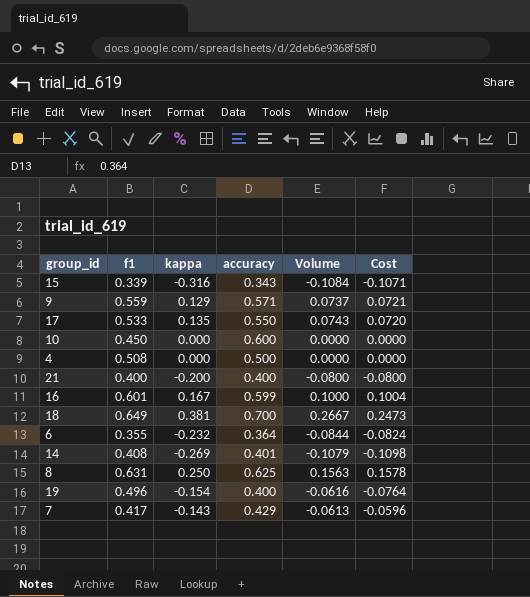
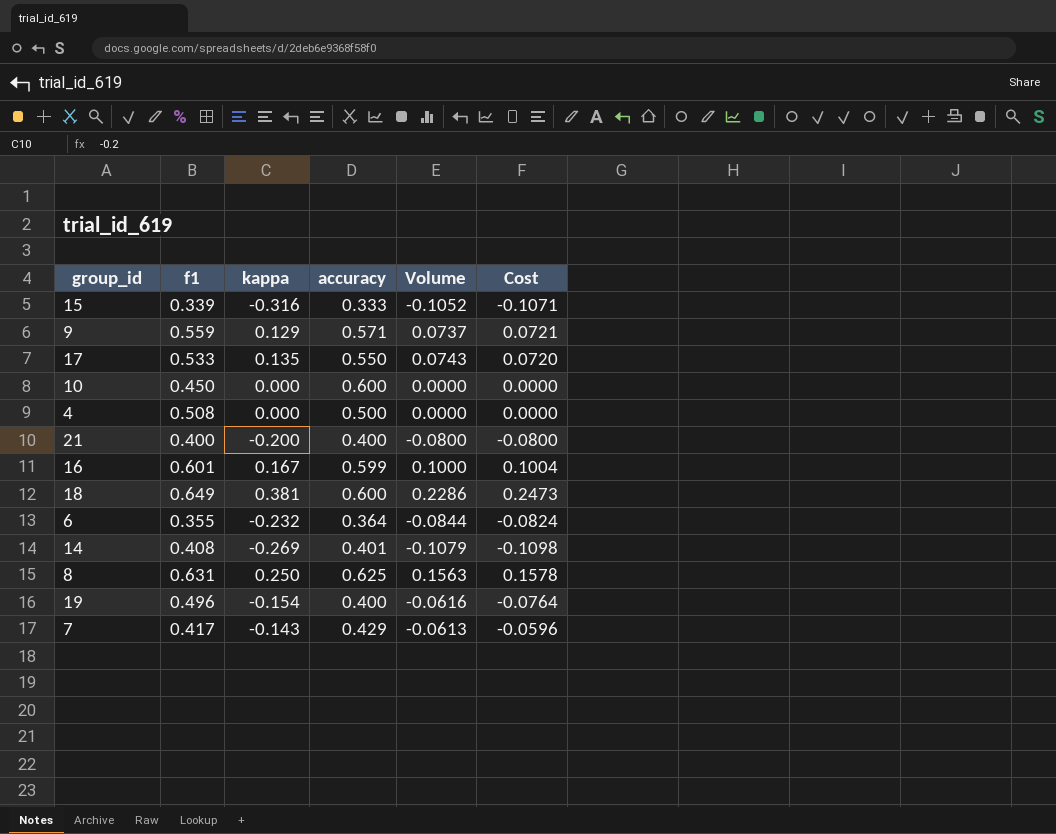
15 | accuracy: 0.343 -> 0.333
15 | Volume: -0.1084 -> -0.1052
18 | accuracy: 0.700 -> 0.600
18 | Volume: 0.2667 -> 0.2286

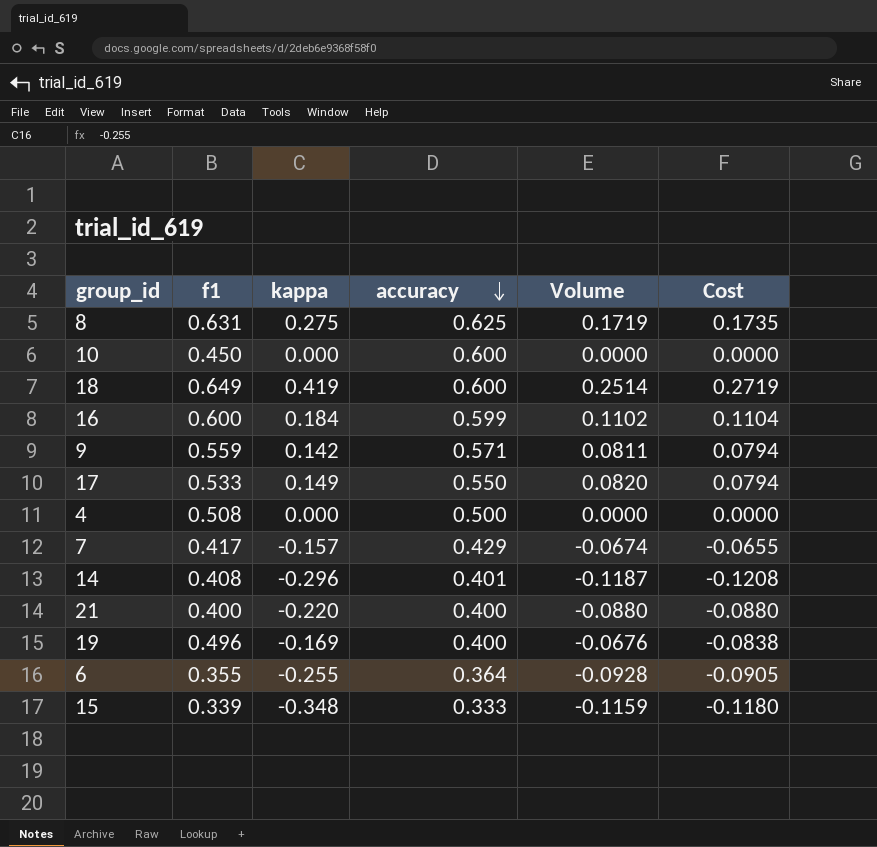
row order: none -> accuracy descending
8 | kappa: 0.250 -> 0.275
8 | Volume: 0.1563 -> 0.1719
8 | Cost: 0.1578 -> 0.1735
18 | kappa: 0.381 -> 0.419
18 | Volume: 0.2286 -> 0.2514
18 | Cost: 0.2473 -> 0.2719
16 | f1: 0.601 -> 0.600
16 | kappa: 0.167 -> 0.184
16 | Volume: 0.1000 -> 0.1102
16 | Cost: 0.1004 -> 0.1104
9 | kappa: 0.129 -> 0.142
9 | Volume: 0.0737 -> 0.0811
9 | Cost: 0.0721 -> 0.0794
17 | kappa: 0.135 -> 0.149
17 | Volume: 0.0743 -> 0.0820
17 | Cost: 0.0720 -> 0.0794
7 | kappa: -0.143 -> -0.157
7 | Volume: -0.0613 -> -0.0674
7 | Cost: -0.0596 -> -0.0655
14 | kappa: -0.269 -> -0.296
14 | Volume: -0.1079 -> -0.1187
14 | Cost: -0.1098 -> -0.1208
21 | kappa: -0.200 -> -0.220
21 | Volume: -0.0800 -> -0.0880
21 | Cost: -0.0800 -> -0.0880
19 | kappa: -0.154 -> -0.169
19 | Volume: -0.0616 -> -0.0676
19 | Cost: -0.0764 -> -0.0838
6 | kappa: -0.232 -> -0.255
6 | Volume: -0.0844 -> -0.0928
6 | Cost: -0.0824 -> -0.0905
15 | kappa: -0.316 -> -0.348
15 | Volume: -0.1052 -> -0.1159
15 | Cost: -0.1071 -> -0.1180

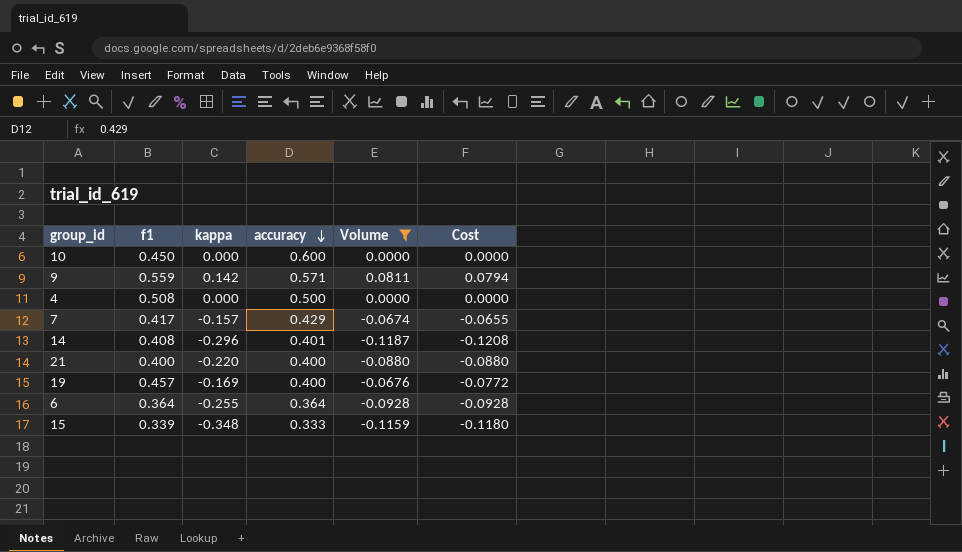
filter: none -> Volume <= 0.0811
19 | f1: 0.496 -> 0.457
19 | Cost: -0.0838 -> -0.0772
6 | f1: 0.355 -> 0.364
6 | Cost: -0.0905 -> -0.0928

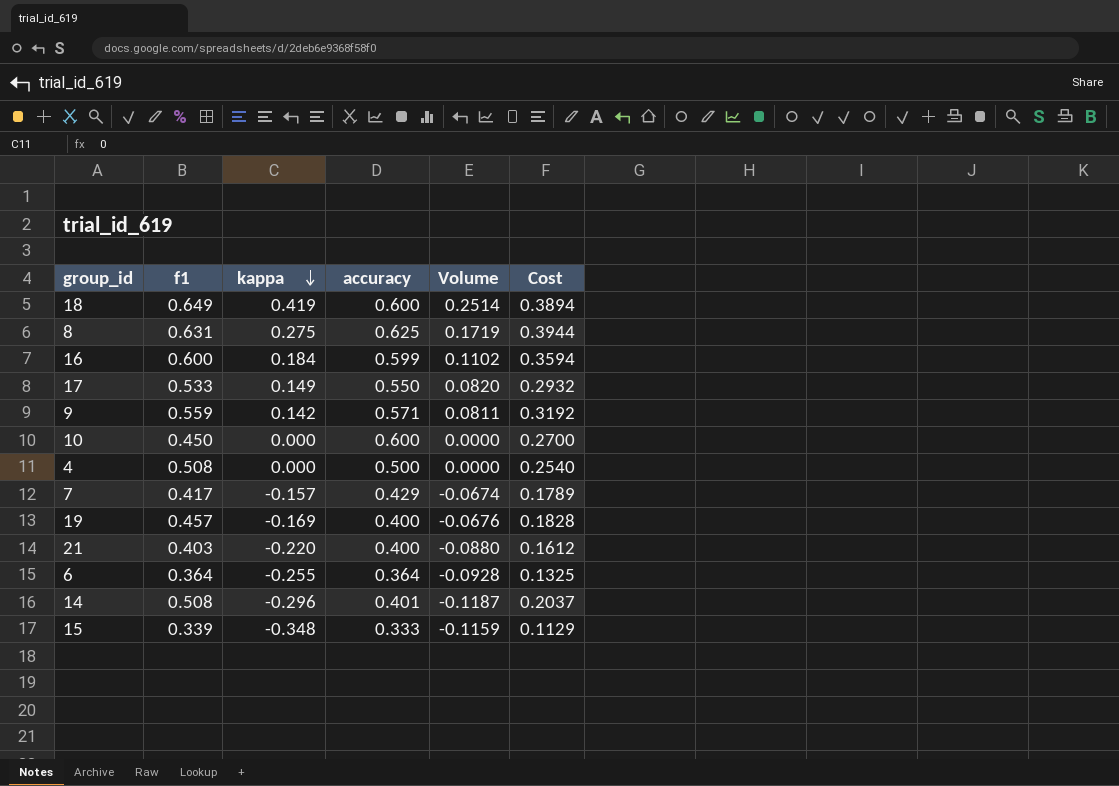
filter: Volume <= 0.0811 -> none
row order: accuracy descending -> kappa descending
column Cost | formula: [f1] * [kappa] -> [f1] * [accuracy]
21 | f1: 0.400 -> 0.403
14 | f1: 0.408 -> 0.508

